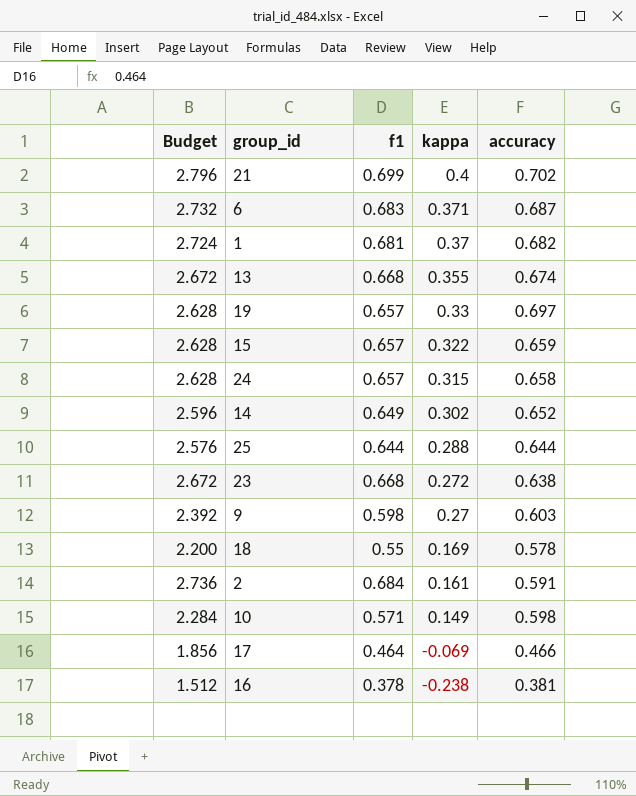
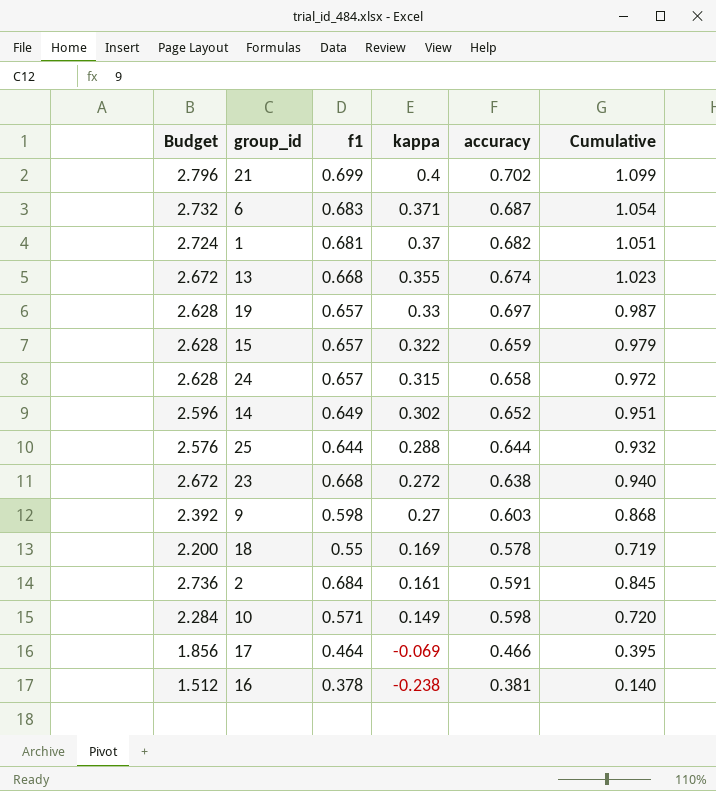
column Cumulative | formula: none -> [f1] + [kappa]

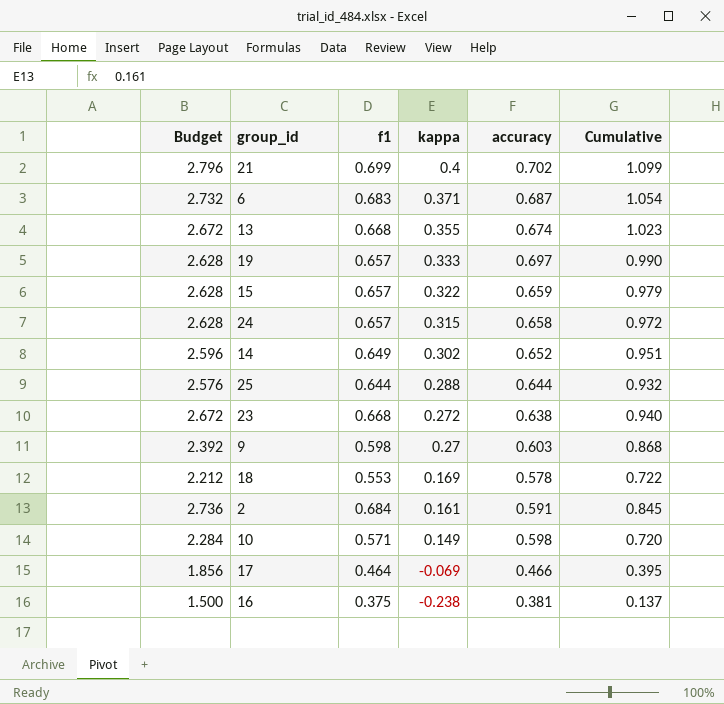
row 1: 2.724 | 0.681 | 0.37 | 0.682 | 1.051 -> none
19 | kappa: 0.33 -> 0.333
19 | Cumulative: 0.987 -> 0.990
18 | Budget: 2.200 -> 2.212
18 | f1: 0.55 -> 0.553
18 | Cumulative: 0.719 -> 0.722
16 | Budget: 1.512 -> 1.500
16 | f1: 0.378 -> 0.375
16 | Cumulative: 0.140 -> 0.137

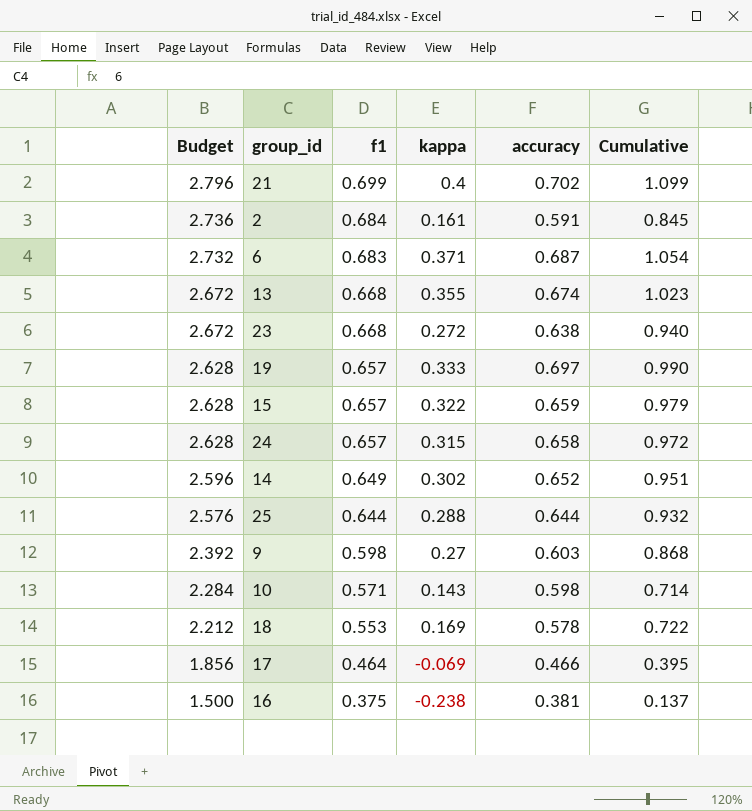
row order: kappa descending -> Budget descending
10 | kappa: 0.149 -> 0.143
10 | Cumulative: 0.720 -> 0.714

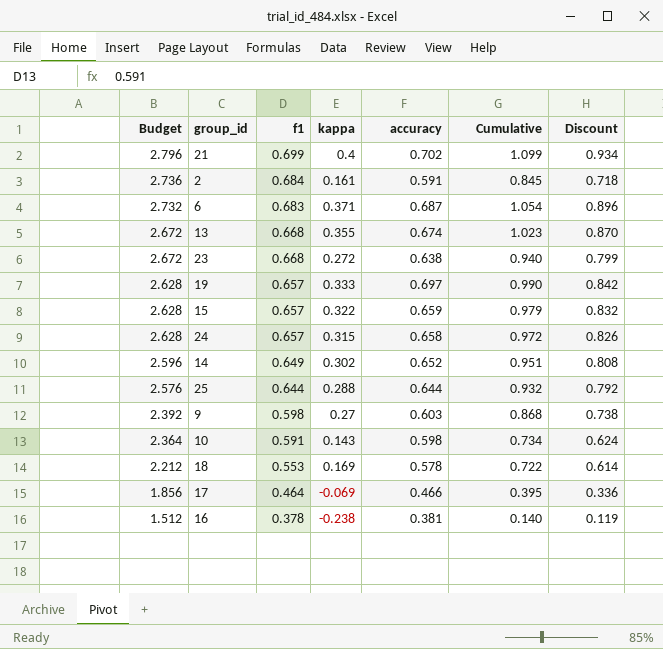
column Discount | formula: none -> [Cumulative] * 0.85
10 | Budget: 2.284 -> 2.364
10 | f1: 0.571 -> 0.591
10 | Cumulative: 0.714 -> 0.734
16 | Budget: 1.500 -> 1.512
16 | f1: 0.375 -> 0.378
16 | Cumulative: 0.137 -> 0.140

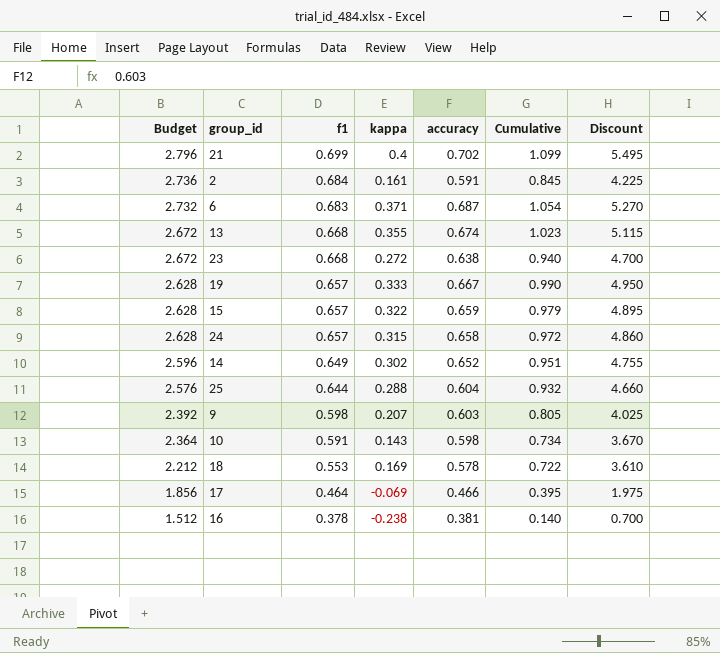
column Discount | formula: [Cumulative] * 0.85 -> [Cumulative] * 5
19 | accuracy: 0.697 -> 0.667
25 | accuracy: 0.644 -> 0.604
9 | kappa: 0.27 -> 0.207
9 | Cumulative: 0.868 -> 0.805

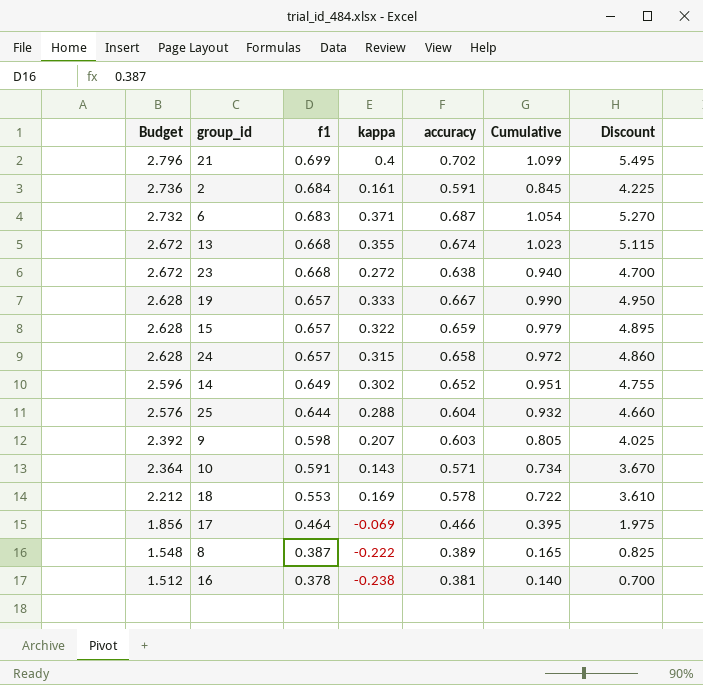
10 | accuracy: 0.598 -> 0.571
row 8: none -> 1.548 | 0.387 | -0.222 | 0.389 | 0.165 | 0.825

